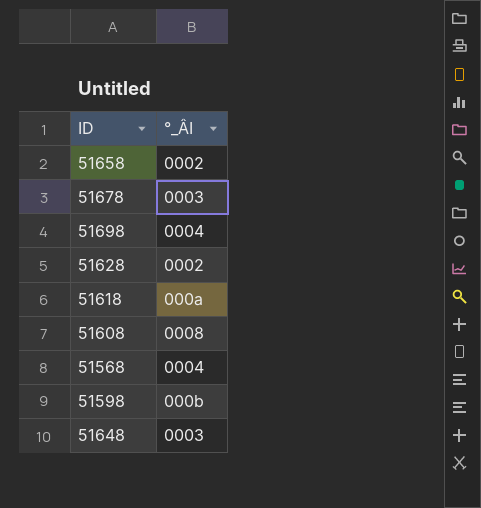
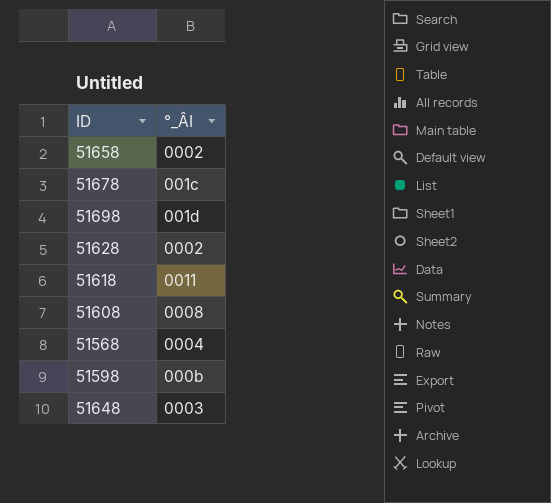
51678 | °_ÂI: 0003 -> 001c
51698 | °_ÂI: 0004 -> 001d
51618 | °_ÂI: 000a -> 0011

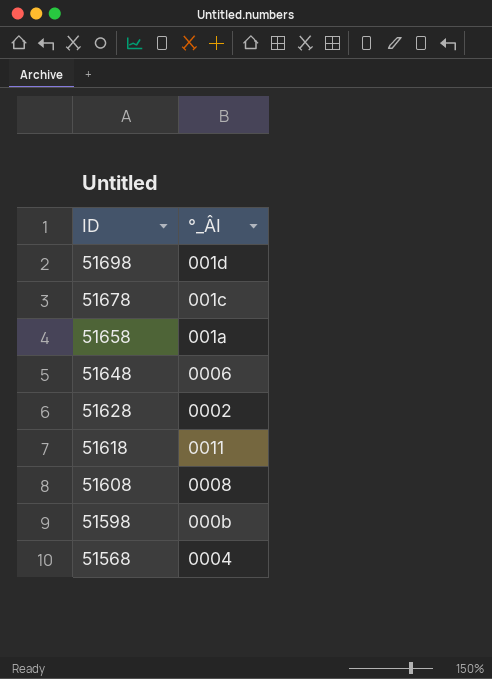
row order: none -> ID descending
51658 | °_ÂI: 0002 -> 001a
51648 | °_ÂI: 0003 -> 0006

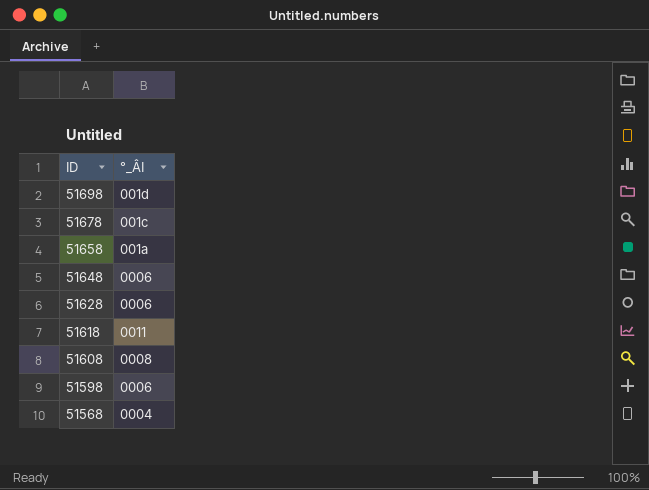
51628 | °_ÂI: 0002 -> 0006
51598 | °_ÂI: 000b -> 0006

